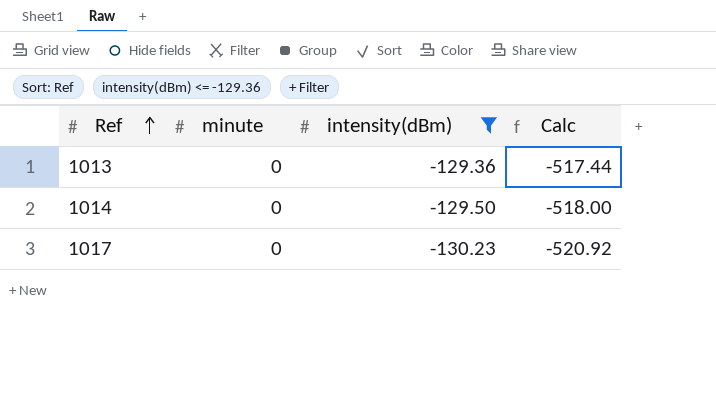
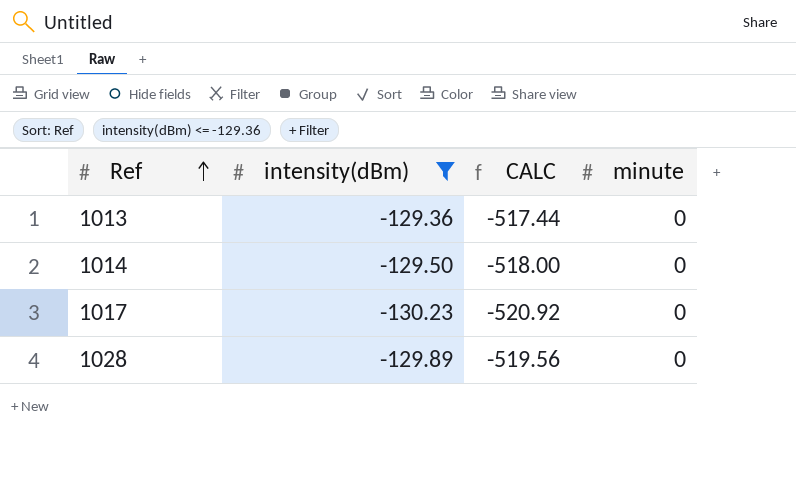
column name: Calc -> CALC
column minute | position: 2 -> 4
row 1028: none -> -129.89 | -519.56 | 0

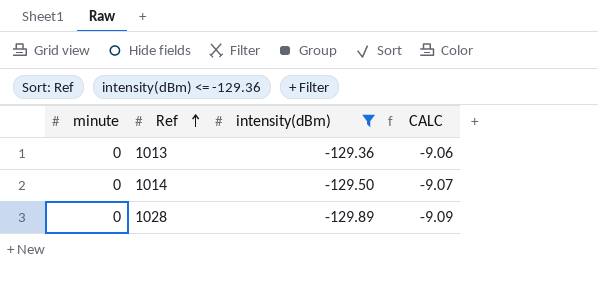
column minute | position: 4 -> 1
column CALC | formula: [intensity(dBm)] * 4 -> [intensity(dBm)] * 0.07
row 1017: -130.23 | -520.92 | 0 -> none

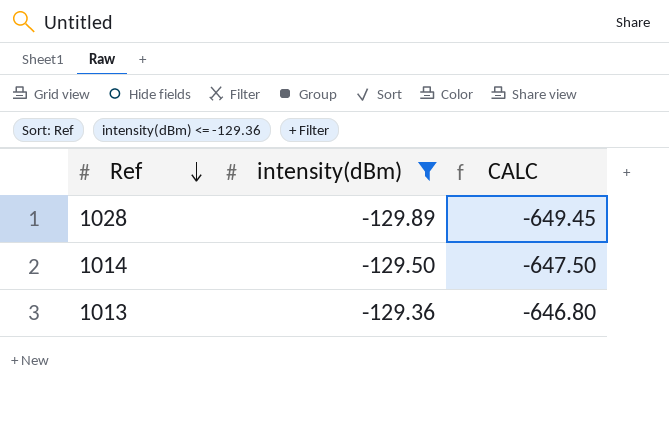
row order: Ref ascending -> Ref descending
column minute | position: 1 -> none
column CALC | formula: [intensity(dBm)] * 0.07 -> [intensity(dBm)] * 5

